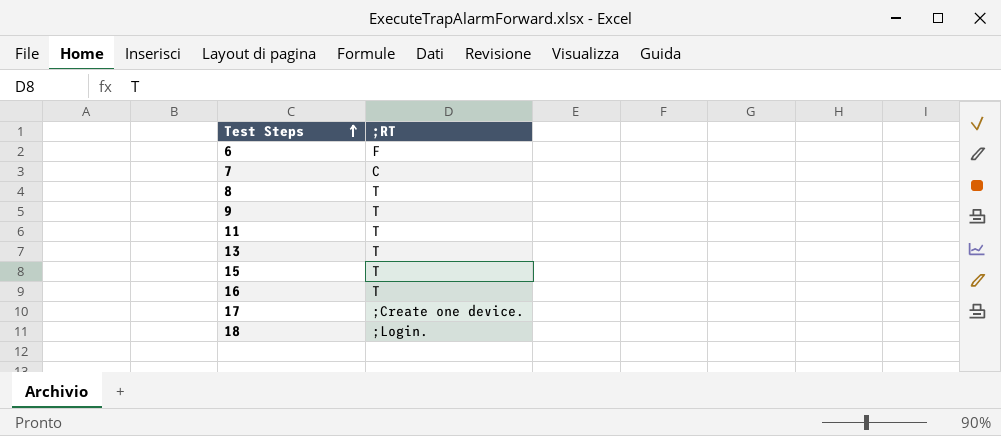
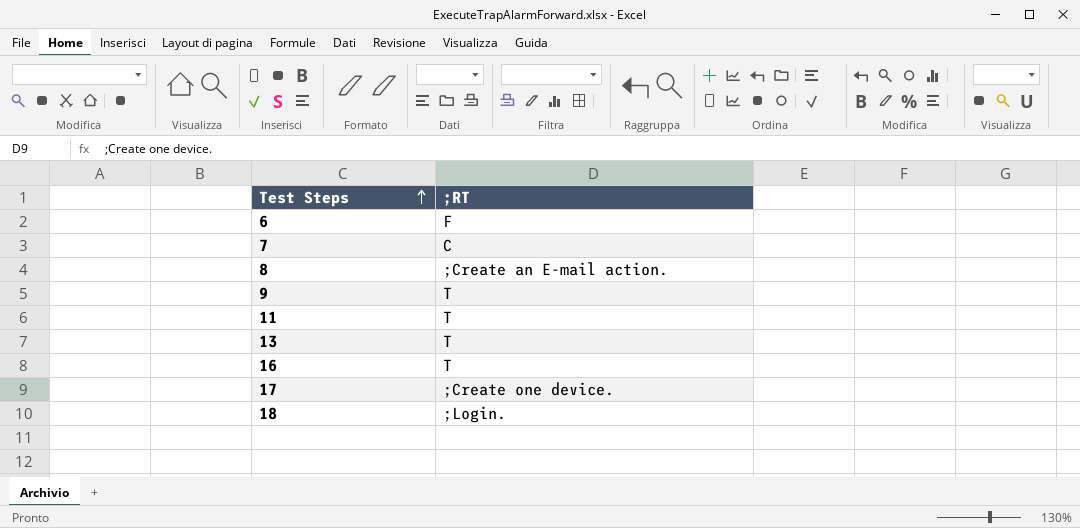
row 15: T -> none
8 | ;RT: T -> ;Create an E-mail action.

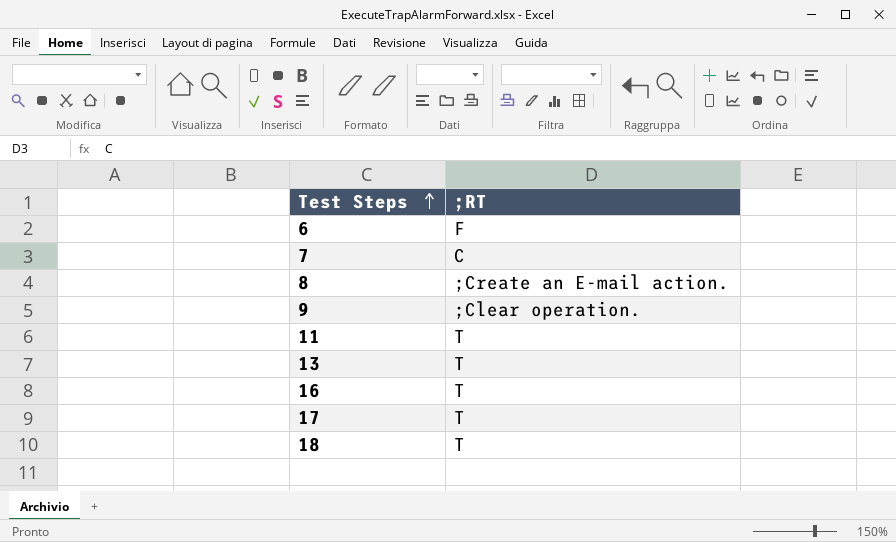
9 | ;RT: T -> ;Clear operation.
17 | ;RT: ;Create one device. -> T
18 | ;RT: ;Login. -> T

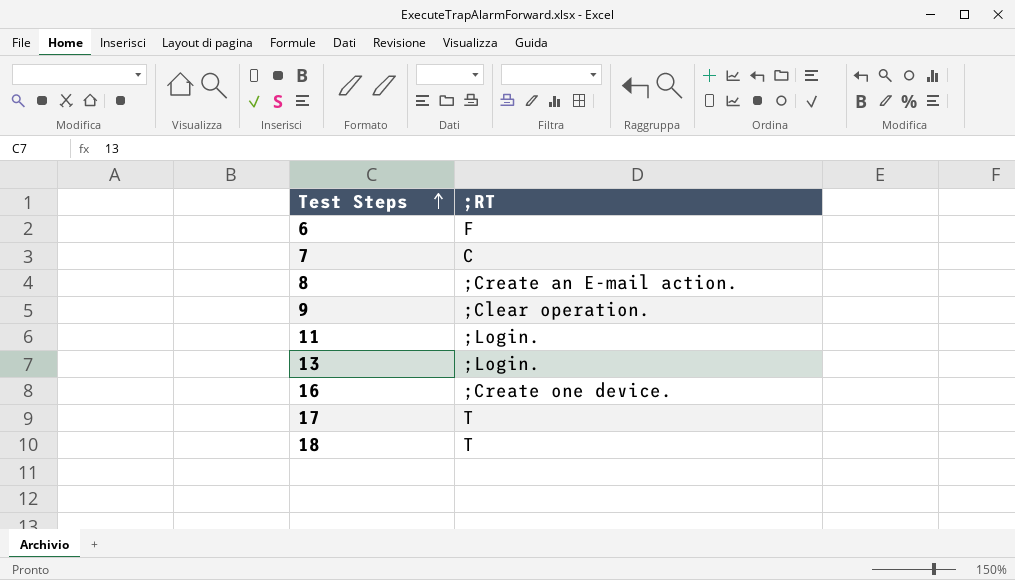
11 | ;RT: T -> ;Login.
13 | ;RT: T -> ;Login.
16 | ;RT: T -> ;Create one device.

